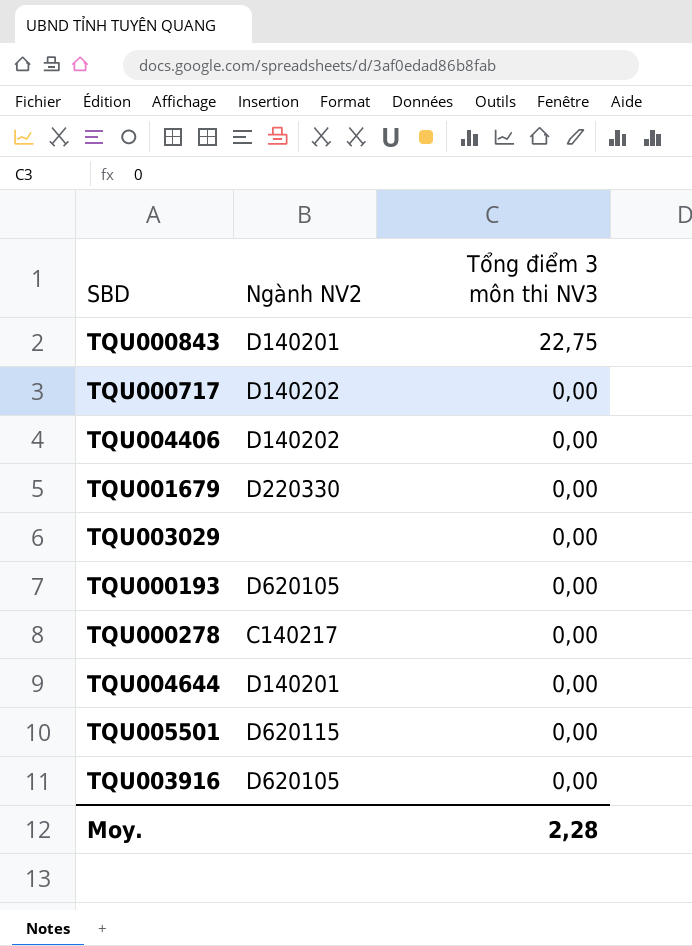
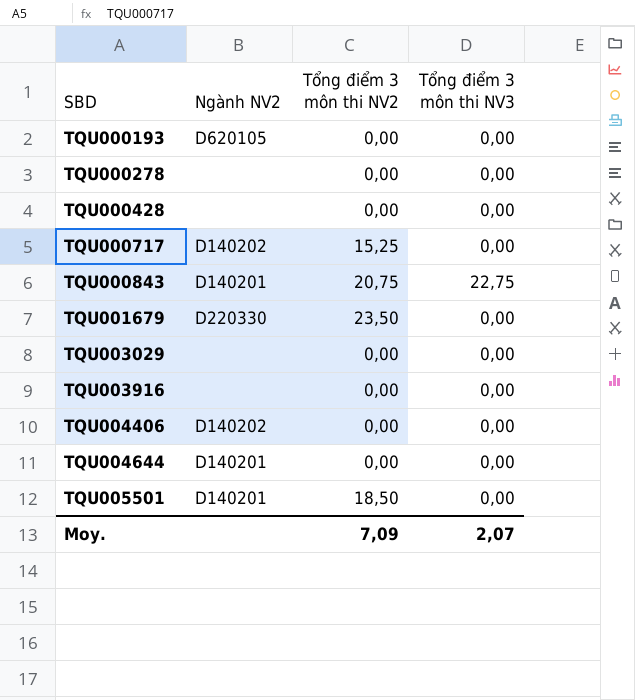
row order: Tổng điểm 3 môn thi NV3 descending -> SBD ascending
column Tổng điểm 3 môn thi NV2 | position: none -> 3
TQU000278 | Ngành NV2: C140217 -> none
row TQU000428: none -> none | 0,00 | 0,00
TQU003916 | Ngành NV2: D620105 -> none
TQU005501 | Ngành NV2: D620115 -> D140201
Moy. | Tổng điểm 3 môn thi NV3: 2,28 -> 2,07

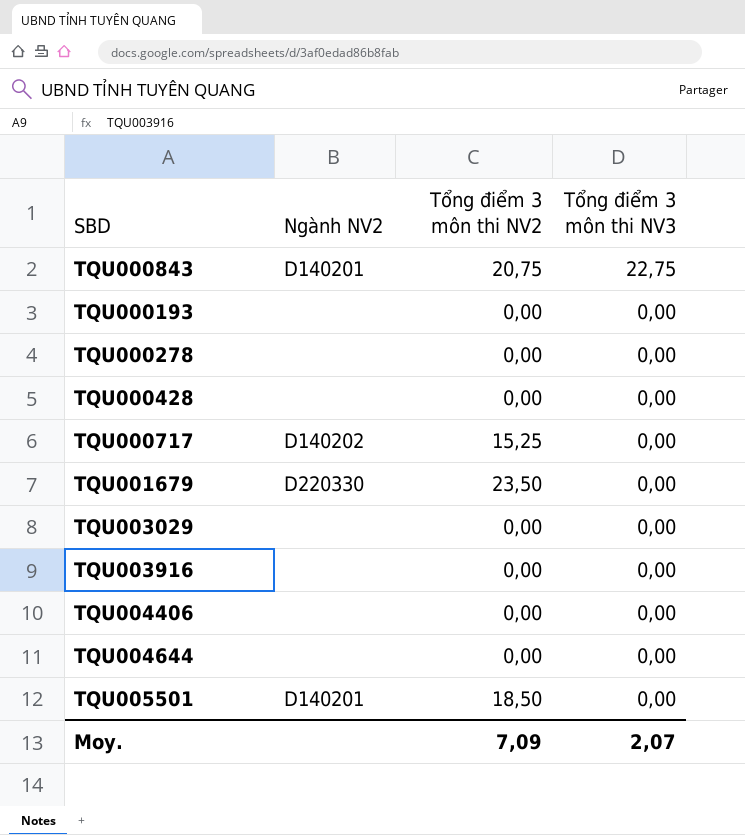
row order: SBD ascending -> Tổng điểm 3 môn thi NV3 descending
TQU000193 | Ngành NV2: D620105 -> none
TQU004406 | Ngành NV2: D140202 -> none
TQU004644 | Ngành NV2: D140201 -> none

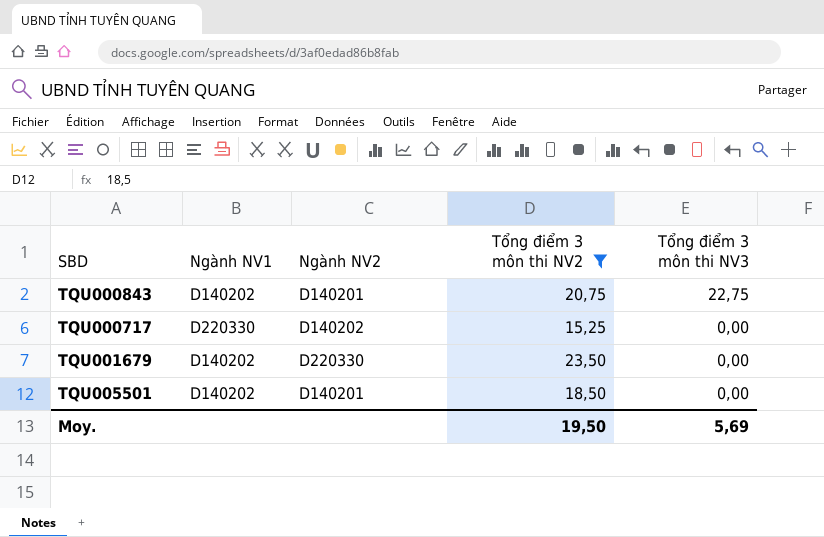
filter: none -> Tổng điểm 3 môn thi NV2 != 0,00
column Ngành NV1 | position: none -> 2
Moy. | Tổng điểm 3 môn thi NV2: 7,09 -> 19,50
Moy. | Tổng điểm 3 môn thi NV3: 2,07 -> 5,69

